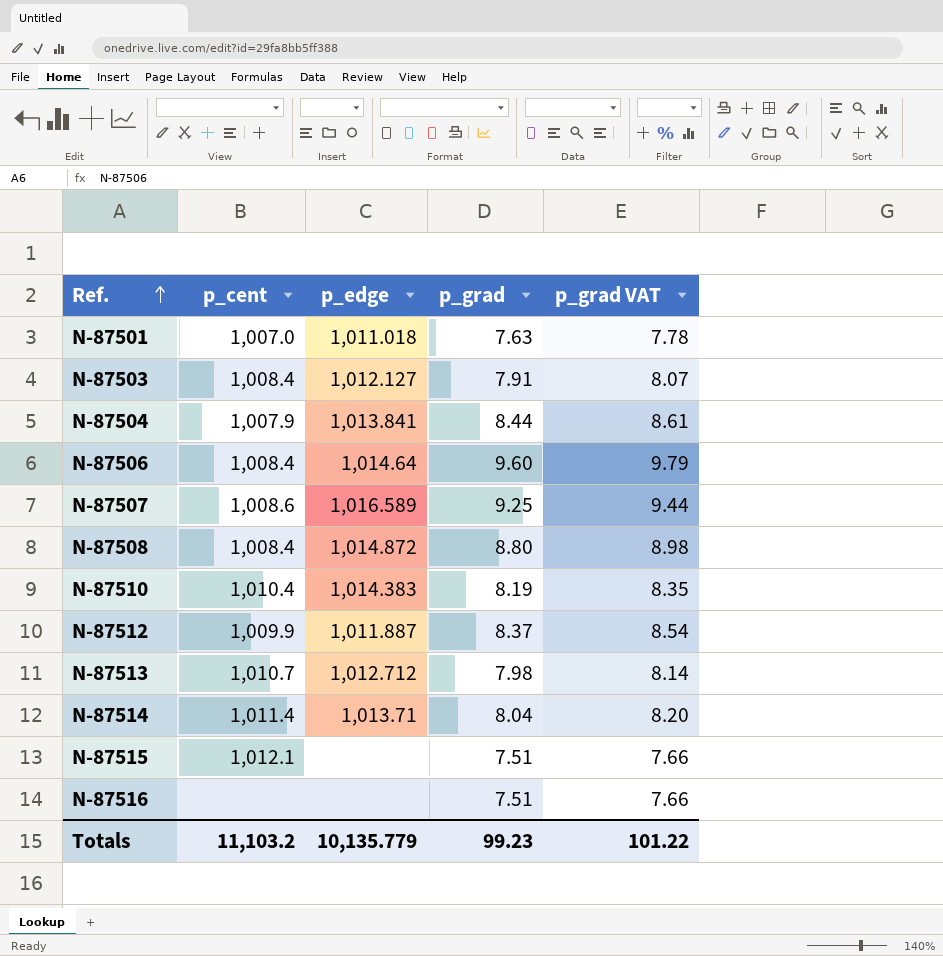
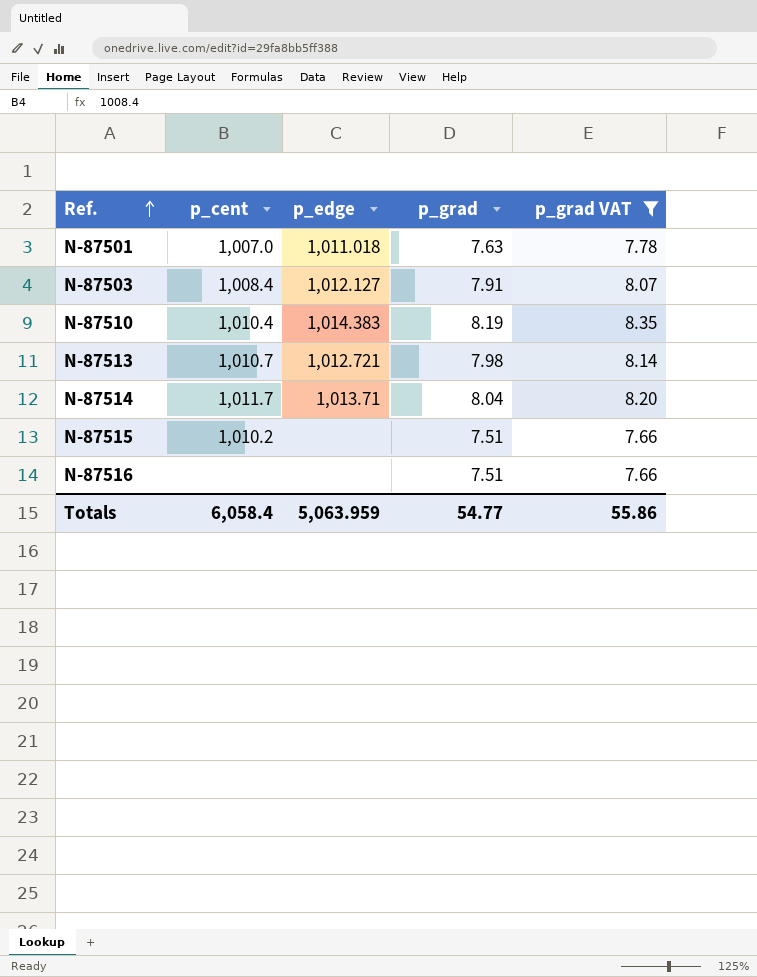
filter: none -> p_grad VAT <= 8.35
N-87513 | p_edge: 1,012.712 -> 1,012.721
N-87514 | p_cent: 1,011.4 -> 1,011.7
N-87515 | p_cent: 1,012.1 -> 1,010.2
Totals | p_cent: 11,103.2 -> 6,058.4
Totals | p_edge: 10,135.779 -> 5,063.959
Totals | p_grad: 99.23 -> 54.77
Totals | p_grad VAT: 101.22 -> 55.86

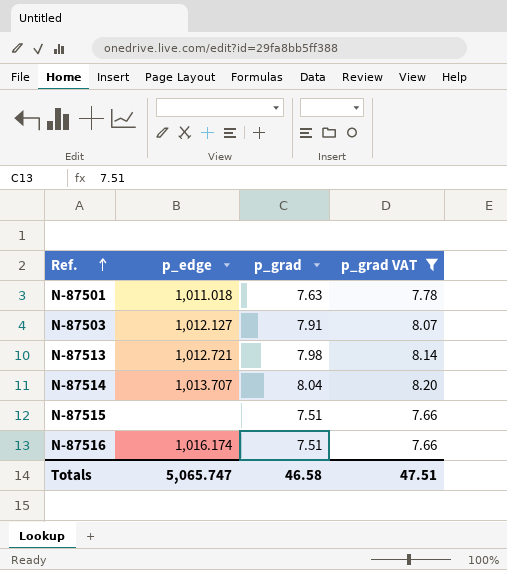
column p_cent | position: 2 -> none
row N-87510: 1,010.4 | 1,014.383 | 8.19 | 8.35 -> none
N-87514 | p_edge: 1,013.71 -> 1,013.707
N-87516 | p_edge: none -> 1,016.174
Totals | p_edge: 5,063.959 -> 5,065.747
Totals | p_grad: 54.77 -> 46.58
Totals | p_grad VAT: 55.86 -> 47.51

